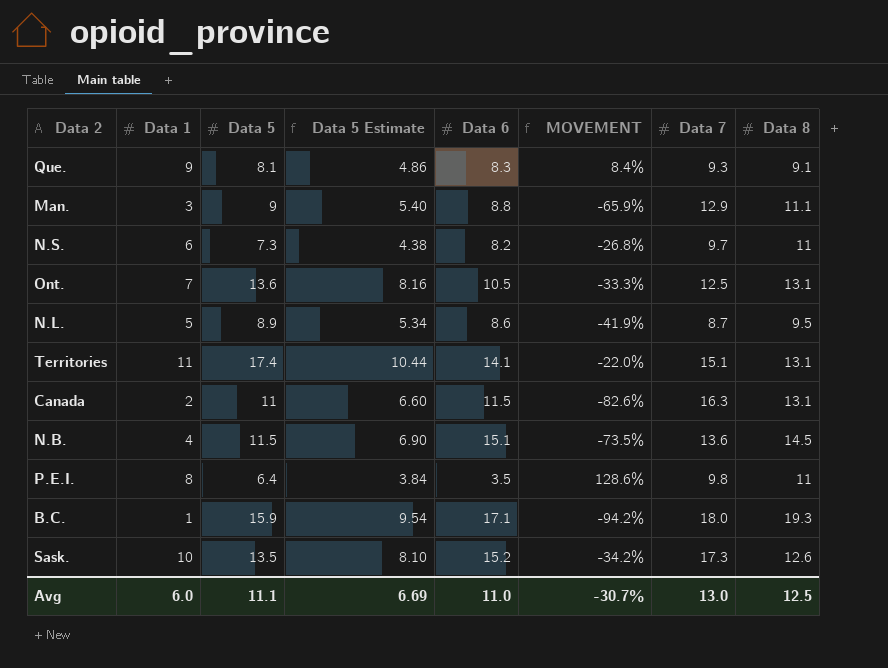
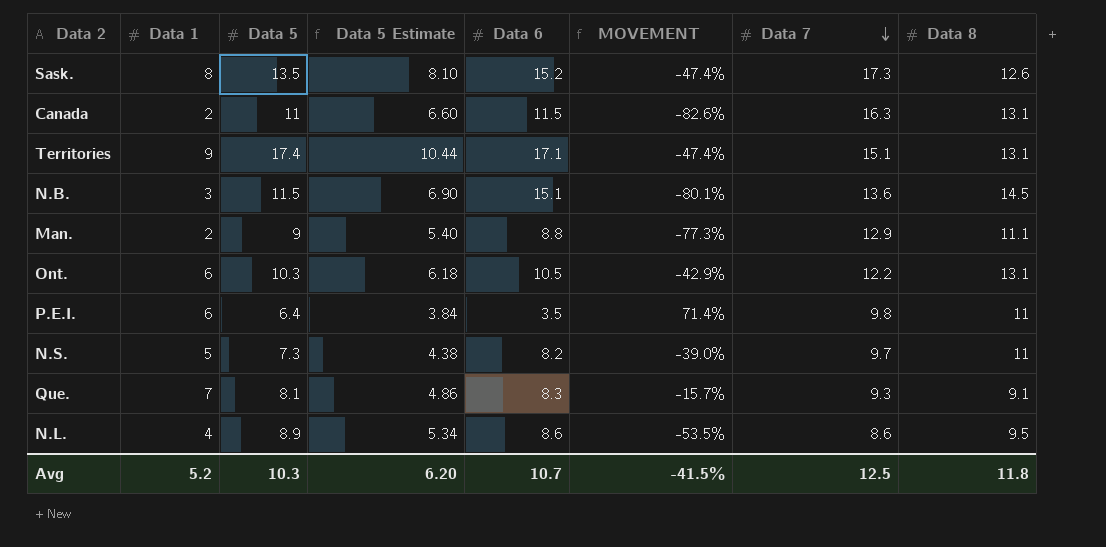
row order: none -> Data 7 descending
row B.C.: 1 | 15.9 | 9.54 | 17.1 | -94.2% | 18.0 | 19.3 -> none
Sask. | Data 1: 10 -> 8
Sask. | MOVEMENT: -34.2% -> -47.4%
Territories | Data 1: 11 -> 9
Territories | Data 6: 14.1 -> 17.1
Territories | MOVEMENT: -22.0% -> -47.4%
N.B. | Data 1: 4 -> 3
N.B. | MOVEMENT: -73.5% -> -80.1%
Man. | Data 1: 3 -> 2
Man. | MOVEMENT: -65.9% -> -77.3%
Ont. | Data 1: 7 -> 6
Ont. | Data 5: 13.6 -> 10.3
Ont. | Data 5 Estimate: 8.16 -> 6.18
Ont. | MOVEMENT: -33.3% -> -42.9%
Ont. | Data 7: 12.5 -> 12.2
P.E.I. | Data 1: 8 -> 6
P.E.I. | MOVEMENT: 128.6% -> 71.4%
N.S. | Data 1: 6 -> 5
N.S. | MOVEMENT: -26.8% -> -39.0%
Que. | Data 1: 9 -> 7
Que. | MOVEMENT: 8.4% -> -15.7%
N.L. | Data 1: 5 -> 4
N.L. | MOVEMENT: -41.9% -> -53.5%
N.L. | Data 7: 8.7 -> 8.6
Avg | Data 1: 6.0 -> 5.2
Avg | Data 5: 11.1 -> 10.3
Avg | Data 5 Estimate: 6.69 -> 6.20
Avg | Data 6: 11.0 -> 10.7
Avg | MOVEMENT: -30.7% -> -41.5%
Avg | Data 7: 13.0 -> 12.5
Avg | Data 8: 12.5 -> 11.8

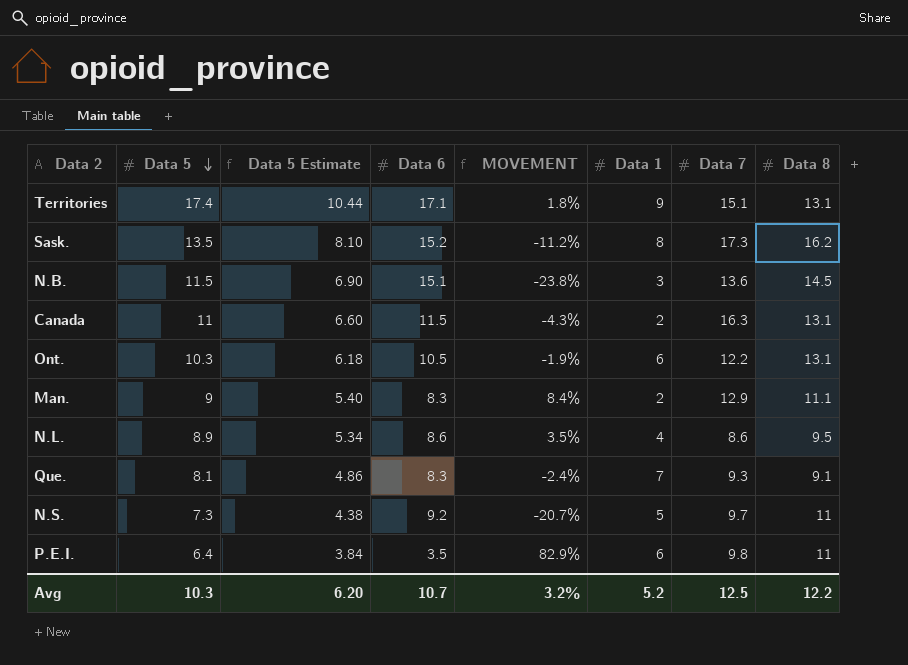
row order: Data 7 descending -> Data 5 descending
column MOVEMENT | formula: ([Data 1] - [Data 6]) / [Data 6] -> ([Data 5] - [Data 6]) / [Data 6]
column Data 1 | position: 2 -> 6
Sask. | Data 8: 12.6 -> 16.2
Man. | Data 6: 8.8 -> 8.3
N.S. | Data 6: 8.2 -> 9.2
Avg | MOVEMENT: -41.5% -> 3.2%
Avg | Data 8: 11.8 -> 12.2

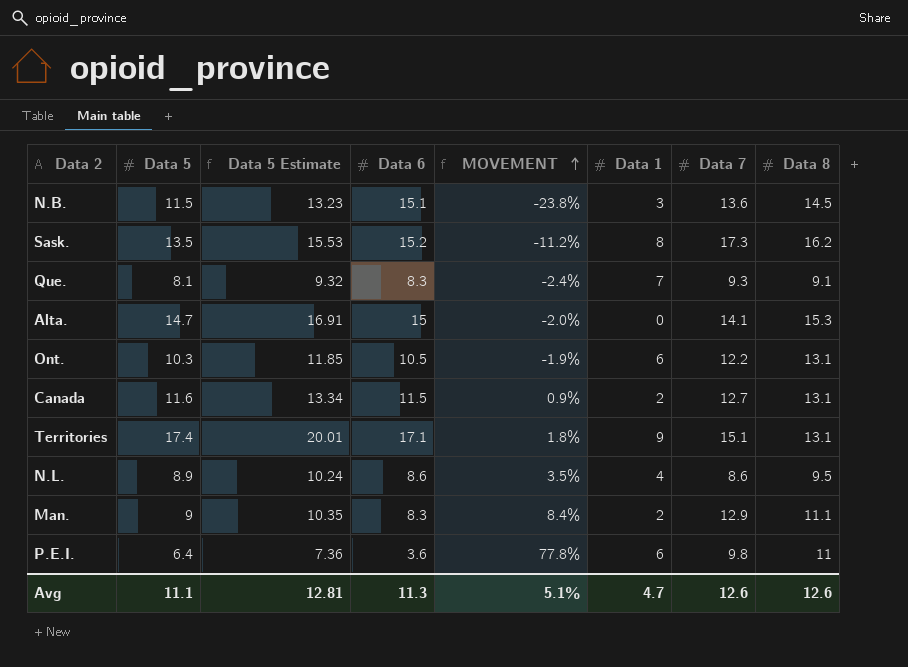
row order: Data 5 descending -> MOVEMENT ascending
column Data 5 Estimate | formula: [Data 5] * 0.6 -> [Data 5] * 1.15
row N.S.: 7.3 | 4.38 | 9.2 | -20.7% | 5 | 9.7 | 11 -> none
row Alta.: none -> 14.7 | 16.91 | 15 | -2.0% | 0 | 14.1 | 15.3
Canada | Data 5: 11 -> 11.6
Canada | MOVEMENT: -4.3% -> 0.9%
Canada | Data 7: 16.3 -> 12.7
P.E.I. | Data 6: 3.5 -> 3.6
P.E.I. | MOVEMENT: 82.9% -> 77.8%
Avg | Data 5: 10.3 -> 11.1
Avg | Data 5 Estimate: 6.20 -> 12.81
Avg | Data 6: 10.7 -> 11.3
Avg | MOVEMENT: 3.2% -> 5.1%
Avg | Data 1: 5.2 -> 4.7
Avg | Data 7: 12.5 -> 12.6
Avg | Data 8: 12.2 -> 12.6

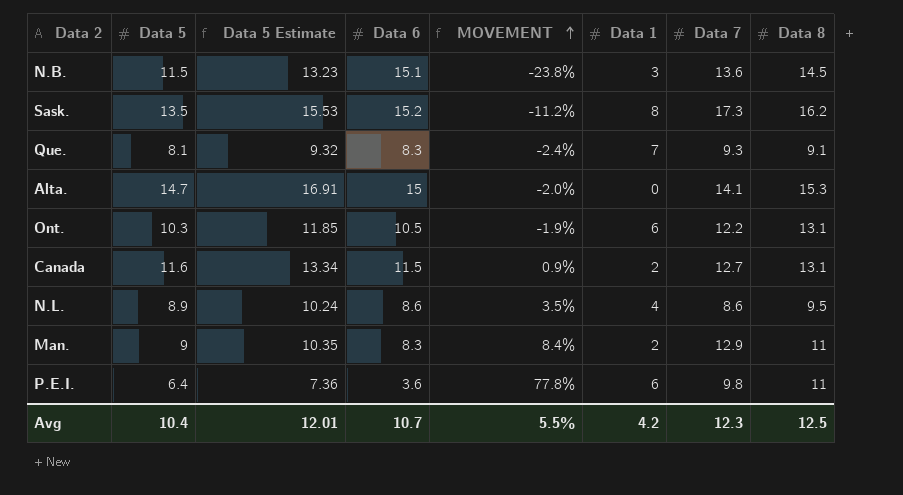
row Territories: 17.4 | 20.01 | 17.1 | 1.8% | 9 | 15.1 | 13.1 -> none
Man. | Data 8: 11.1 -> 11
Avg | Data 5: 11.1 -> 10.4
Avg | Data 5 Estimate: 12.81 -> 12.01
Avg | Data 6: 11.3 -> 10.7
Avg | MOVEMENT: 5.1% -> 5.5%
Avg | Data 1: 4.7 -> 4.2
Avg | Data 7: 12.6 -> 12.3
Avg | Data 8: 12.6 -> 12.5

